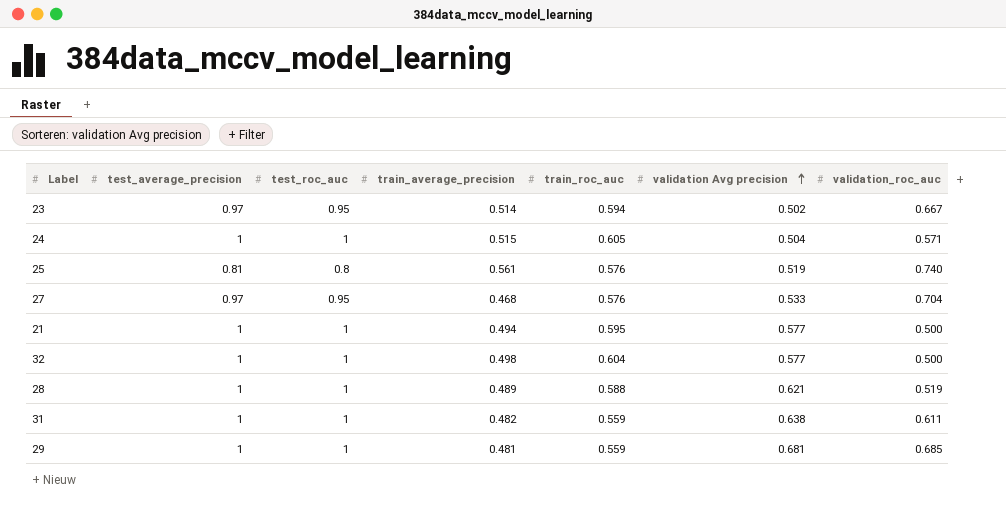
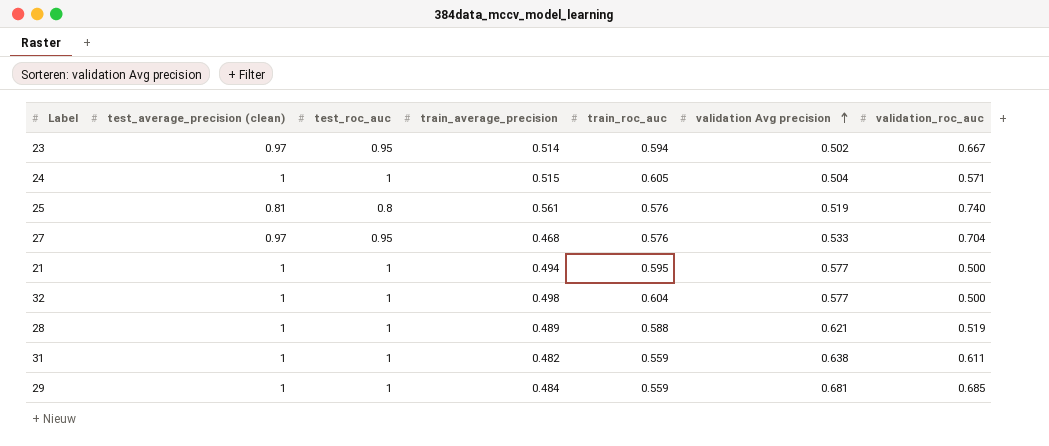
column name: test_average_precision -> test_average_precision (clean)
29 | train_average_precision: 0.481 -> 0.484

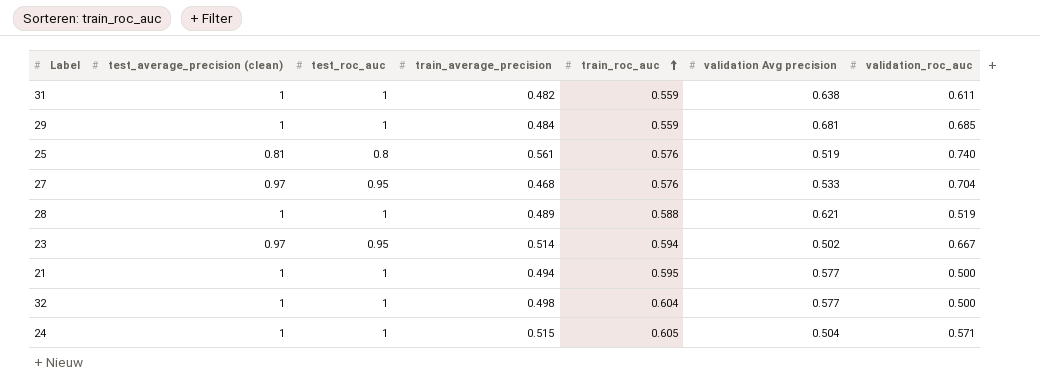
row order: validation Avg precision ascending -> train_roc_auc ascending

